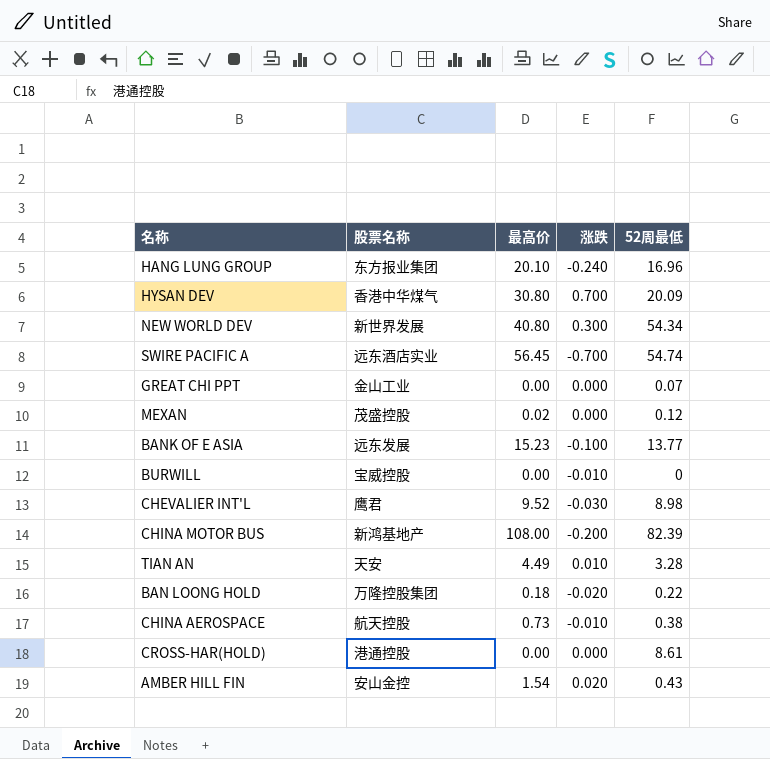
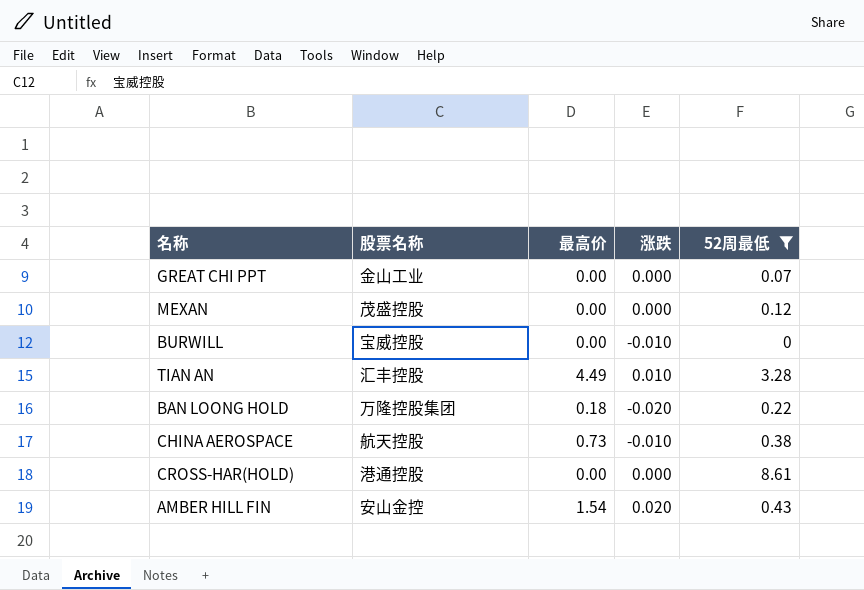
filter: none -> 52周最低 <= 8.61
MEXAN | 最高价: 0.02 -> 0.00
TIAN AN | 股票名称: 天安 -> 汇丰控股

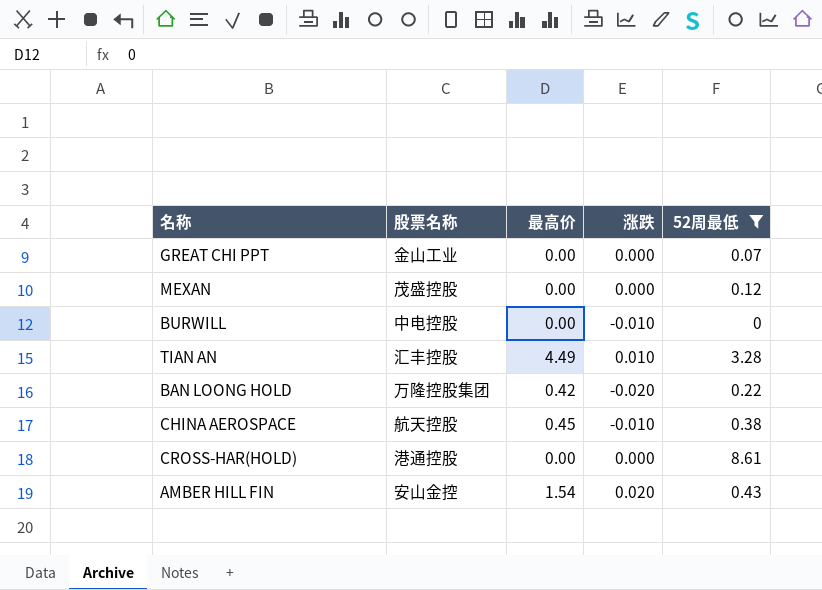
BURWILL | 股票名称: 宝威控股 -> 中电控股
BAN LOONG HOLD | 最高价: 0.18 -> 0.42
CHINA AEROSPACE | 最高价: 0.73 -> 0.45

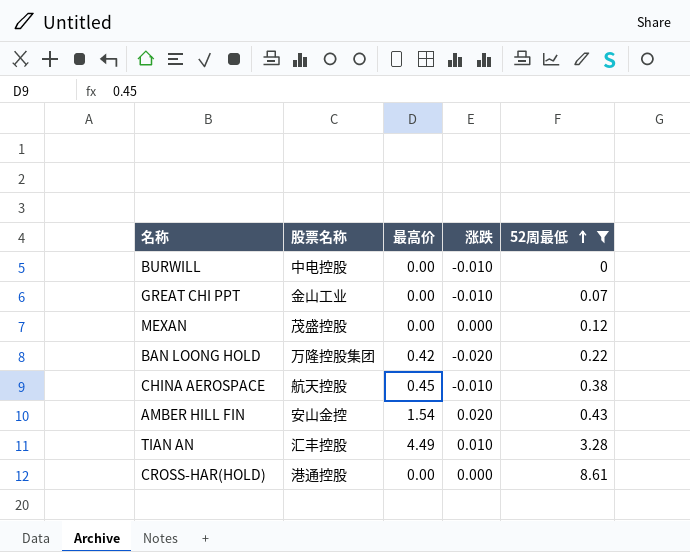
row order: none -> 52周最低 ascending
GREAT CHI PPT | 涨跌: 0.000 -> -0.010

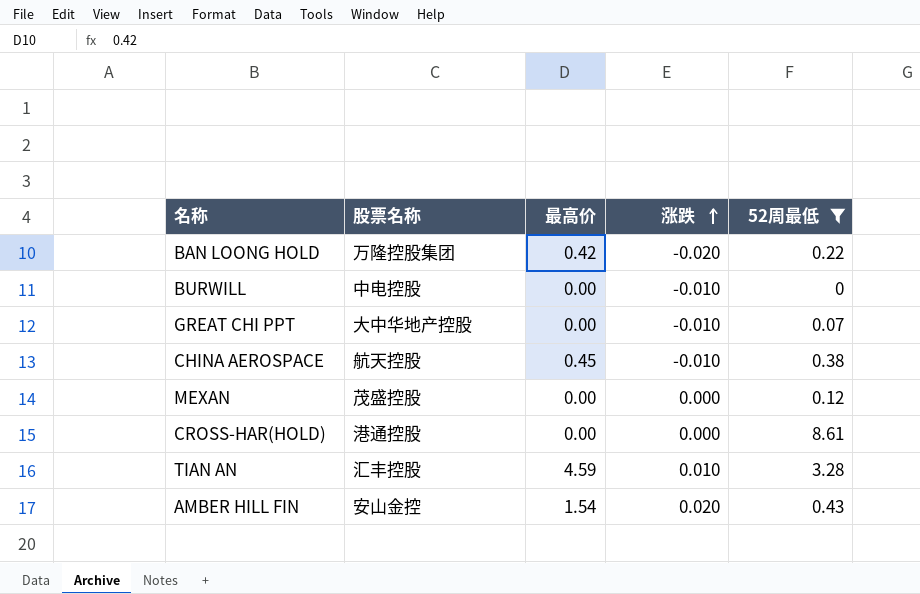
row order: 52周最低 ascending -> 涨跌 ascending
GREAT CHI PPT | 股票名称: 金山工业 -> 大中华地产控股
TIAN AN | 最高价: 4.49 -> 4.59

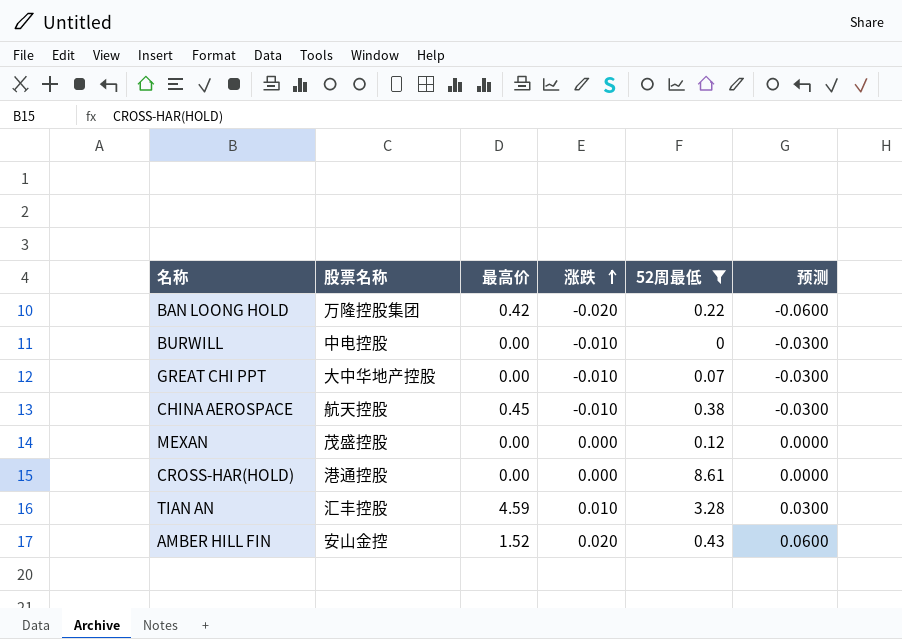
column 预测 | formula: none -> [涨跌] * 3
AMBER HILL FIN | 最高价: 1.54 -> 1.52

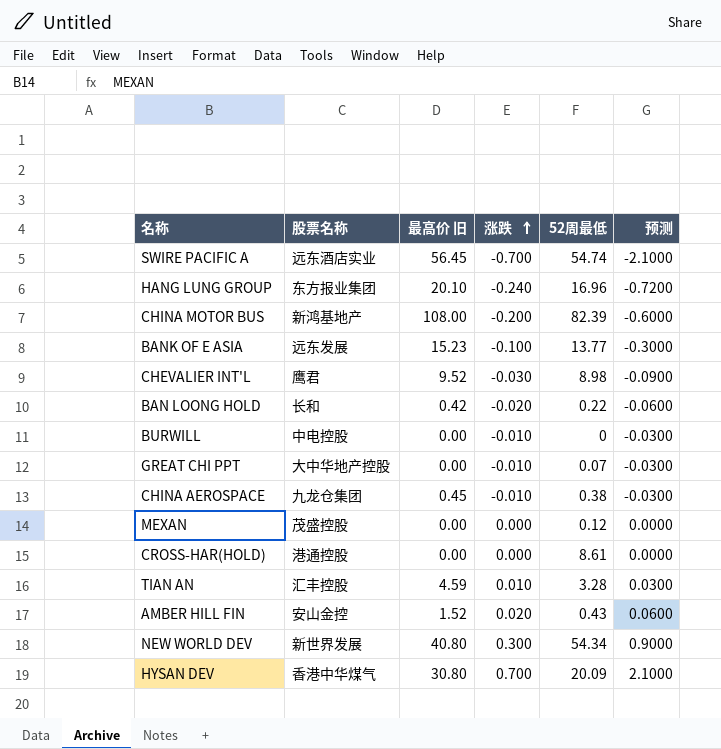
filter: 52周最低 <= 8.61 -> none
column name: 最高价 -> 最高价 旧
BAN LOONG HOLD | 股票名称: 万隆控股集团 -> 长和
CHINA AEROSPACE | 股票名称: 航天控股 -> 九龙仓集团

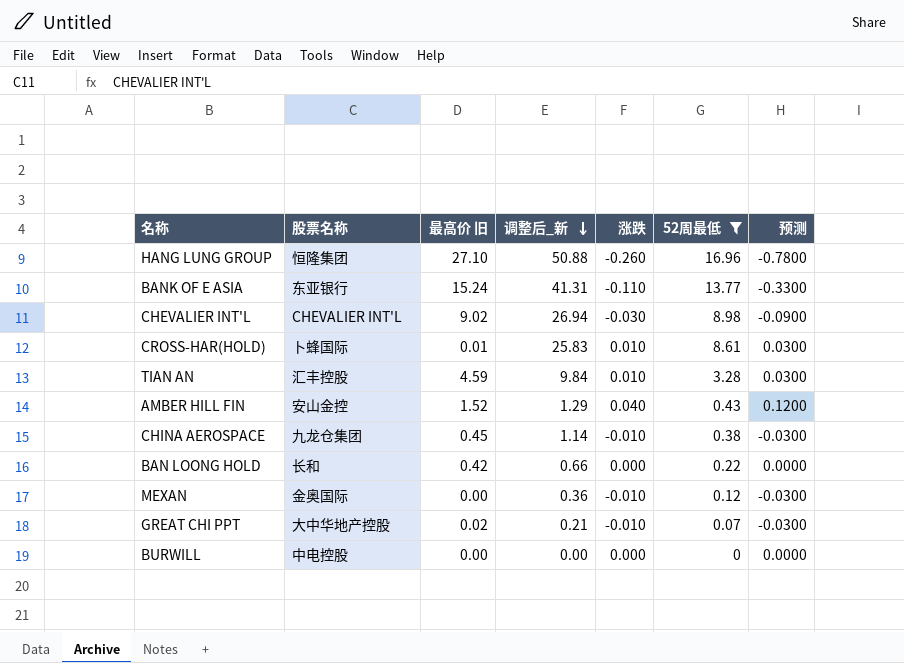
filter: none -> 52周最低 <= 16.96
row order: 涨跌 ascending -> 调整后_新 descending
column 调整后_新 | formula: none -> [52周最低] * 3
HANG LUNG GROUP | 股票名称: 东方报业集团 -> 恒隆集团
HANG LUNG GROUP | 最高价 旧: 20.10 -> 27.10
HANG LUNG GROUP | 涨跌: -0.240 -> -0.260
HANG LUNG GROUP | 预测: -0.7200 -> -0.7800
BANK OF E ASIA | 股票名称: 远东发展 -> 东亚银行
BANK OF E ASIA | 最高价 旧: 15.23 -> 15.24
BANK OF E ASIA | 涨跌: -0.100 -> -0.110
BANK OF E ASIA | 预测: -0.3000 -> -0.3300
CHEVALIER INT'L | 股票名称: 鹰君 -> CHEVALIER INT'L
CHEVALIER INT'L | 最高价 旧: 9.52 -> 9.02
CROSS-HAR(HOLD) | 股票名称: 港通控股 -> 卜蜂国际
CROSS-HAR(HOLD) | 最高价 旧: 0.00 -> 0.01
CROSS-HAR(HOLD) | 涨跌: 0.000 -> 0.010
CROSS-HAR(HOLD) | 预测: 0.0000 -> 0.0300
AMBER HILL FIN | 涨跌: 0.020 -> 0.040
AMBER HILL FIN | 预测: 0.0600 -> 0.1200
BAN LOONG HOLD | 涨跌: -0.020 -> 0.000
BAN LOONG HOLD | 预测: -0.0600 -> 0.0000
MEXAN | 股票名称: 茂盛控股 -> 金奥国际
MEXAN | 涨跌: 0.000 -> -0.010
MEXAN | 预测: 0.0000 -> -0.0300
GREAT CHI PPT | 最高价 旧: 0.00 -> 0.02
BURWILL | 涨跌: -0.010 -> 0.000
BURWILL | 预测: -0.0300 -> 0.0000

